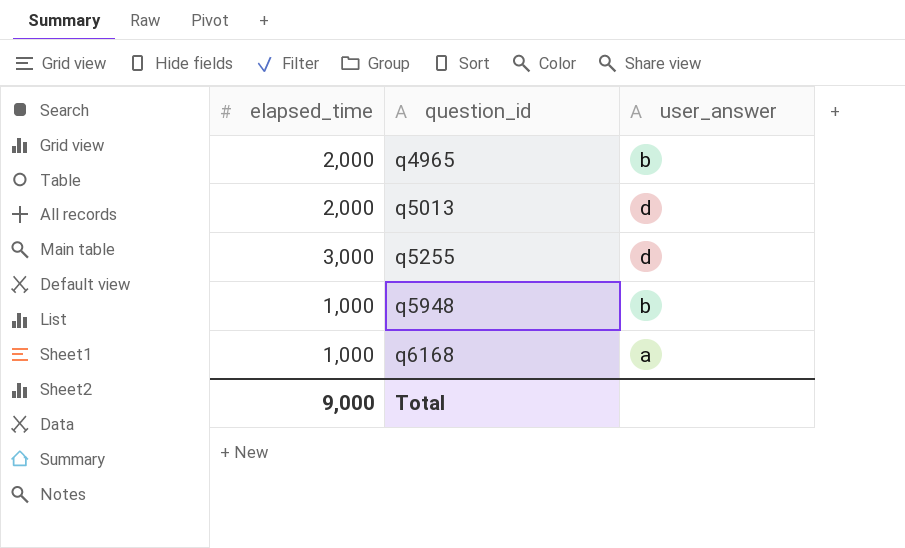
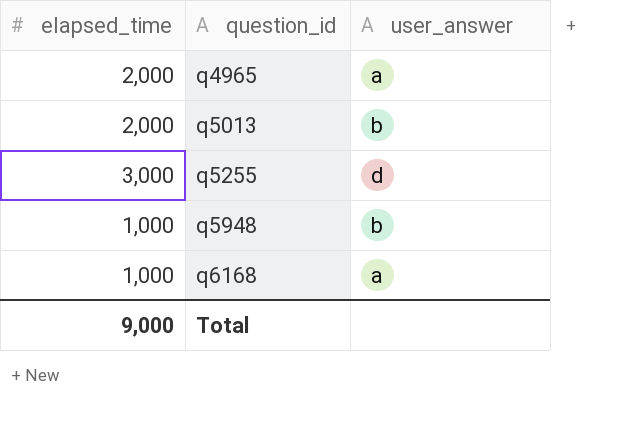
q4965 | user_answer: b -> a
q5013 | user_answer: d -> b

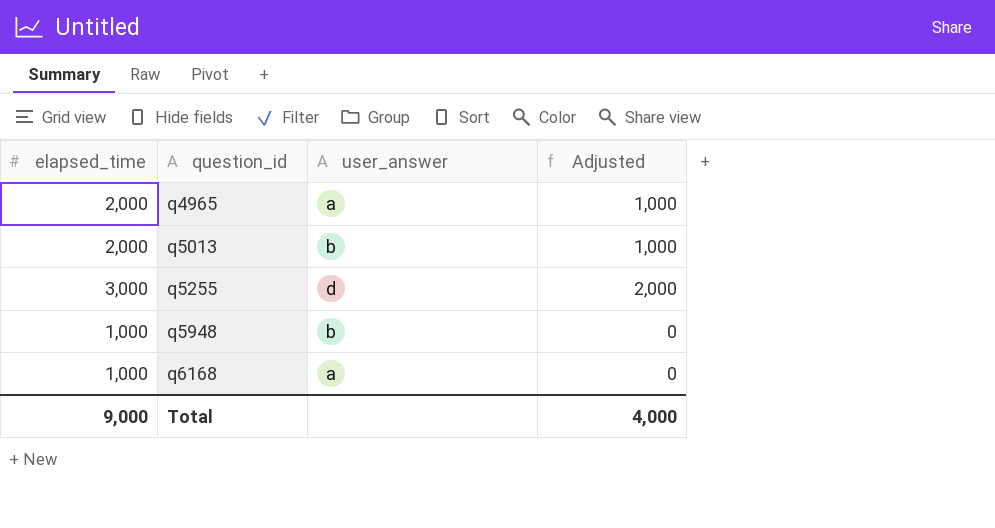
column Adjusted | formula: none -> [elapsed_time] - 1000

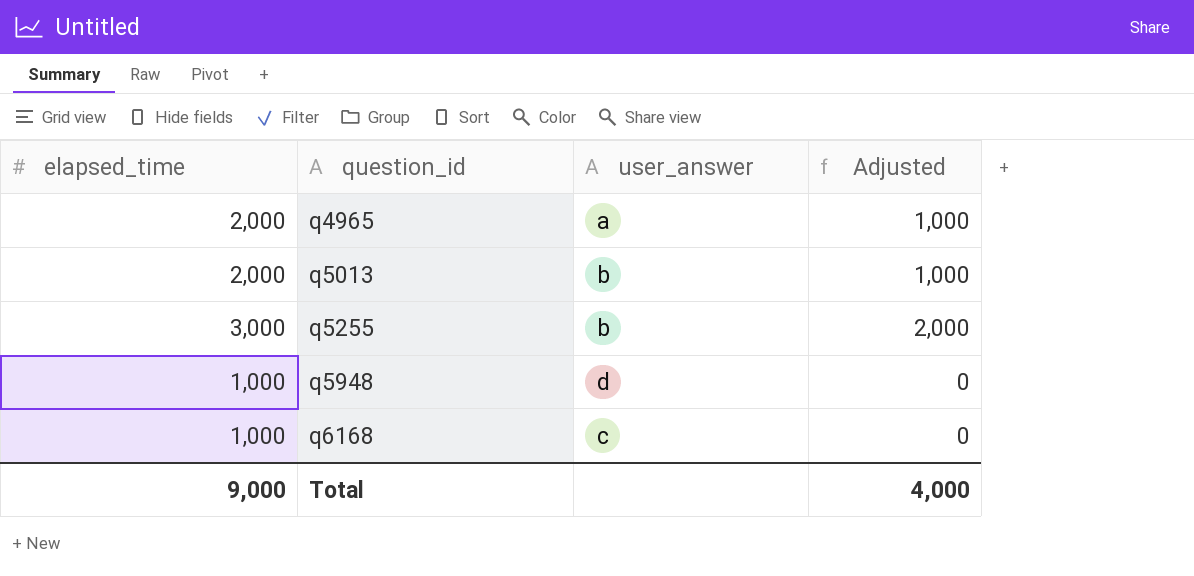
q5255 | user_answer: d -> b
q5948 | user_answer: b -> d
q6168 | user_answer: a -> c

